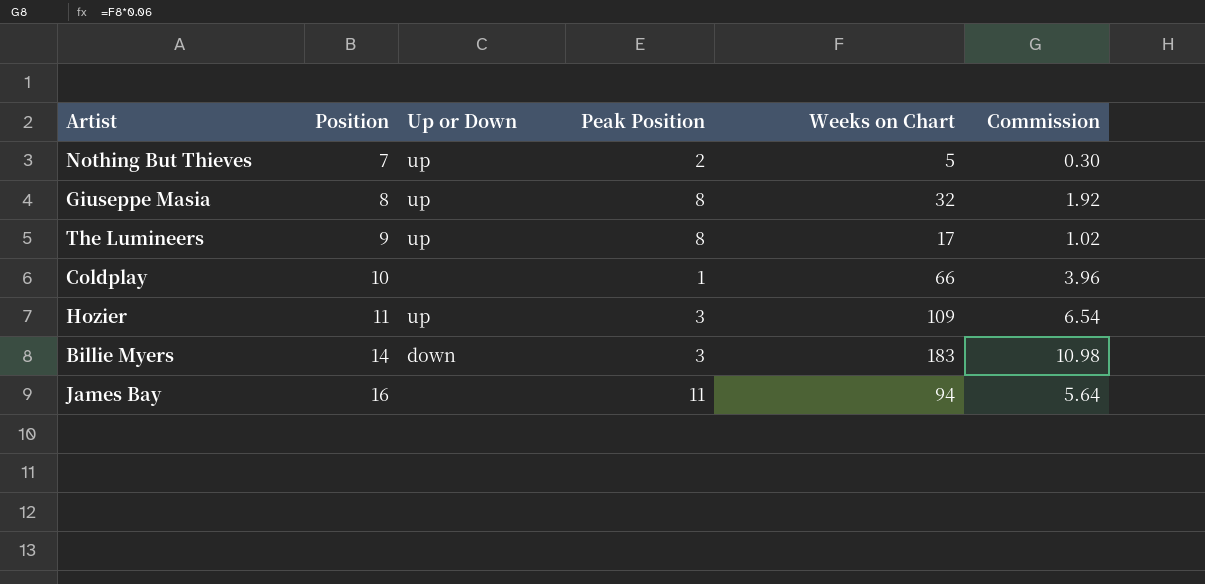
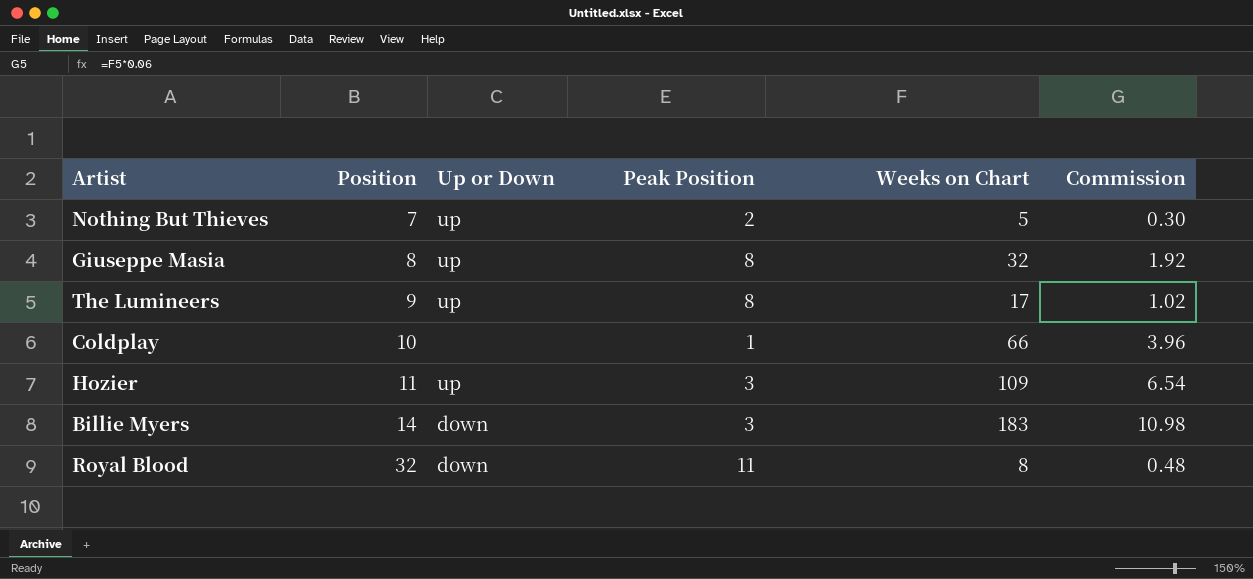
row James Bay: 16 | none | 11 | 94 | 5.64 -> none
row Royal Blood: none -> 32 | down | 11 | 8 | 0.48

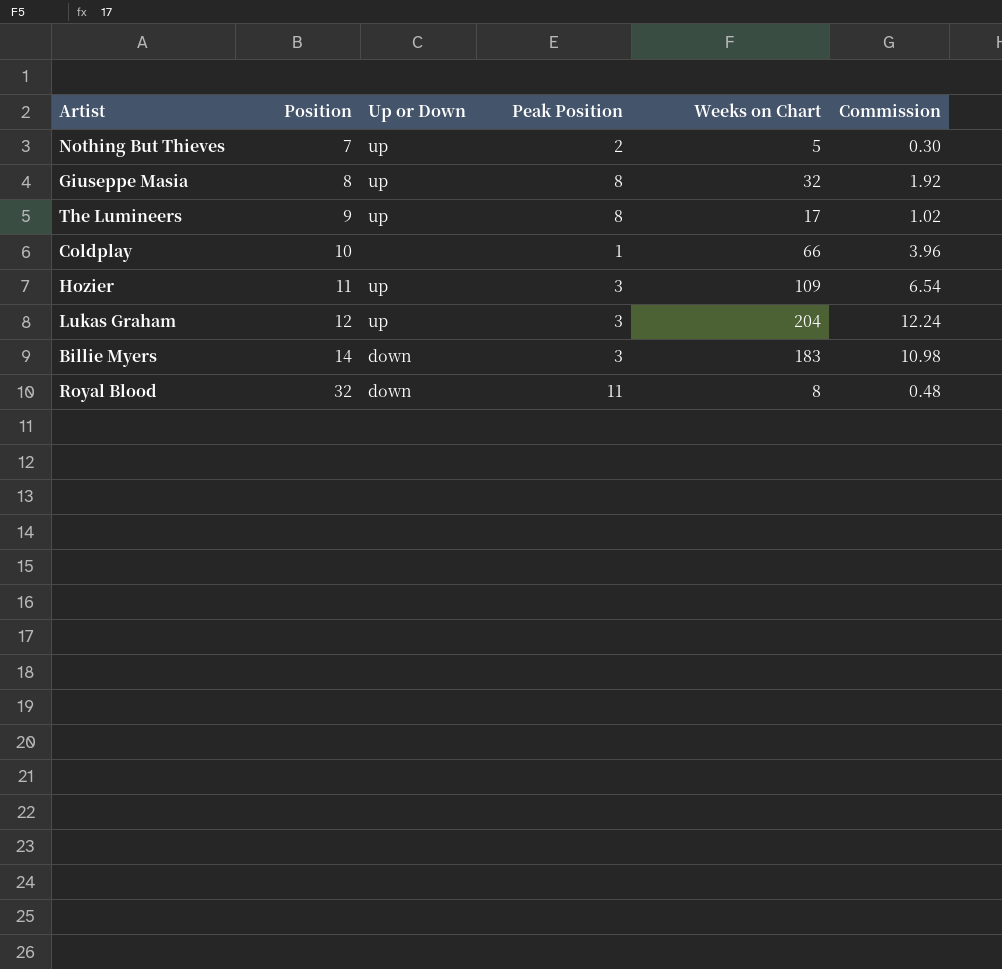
row Lukas Graham: none -> 12 | up | 3 | 204 | 12.24

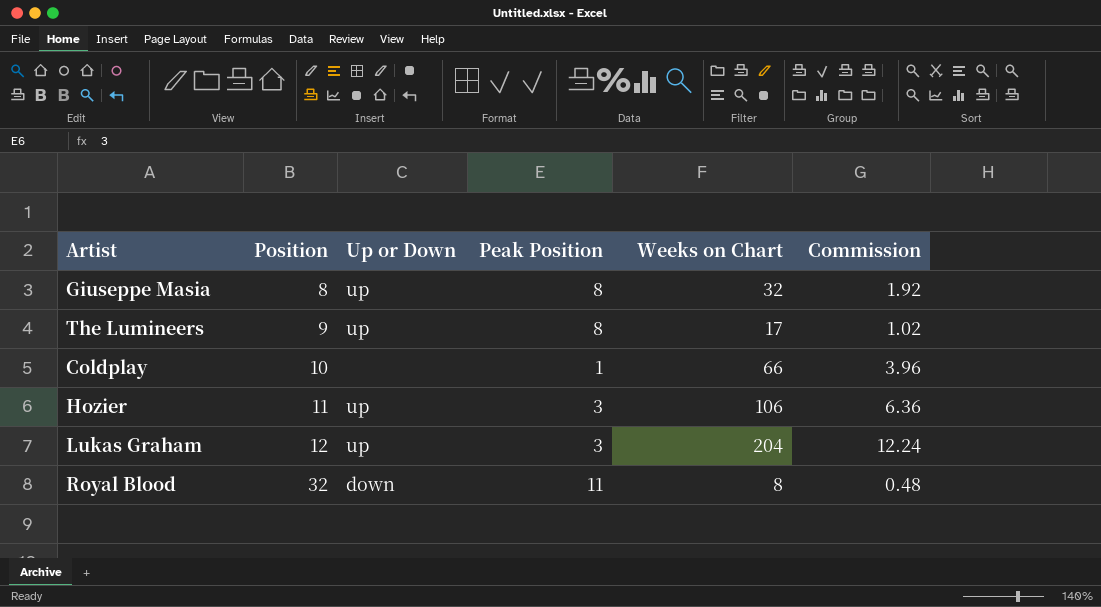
row Nothing But Thieves: 7 | up | 2 | 5 | 0.30 -> none
row Billie Myers: 14 | down | 3 | 183 | 10.98 -> none
Hozier | Weeks on Chart: 109 -> 106
Hozier | Commission: 6.54 -> 6.36

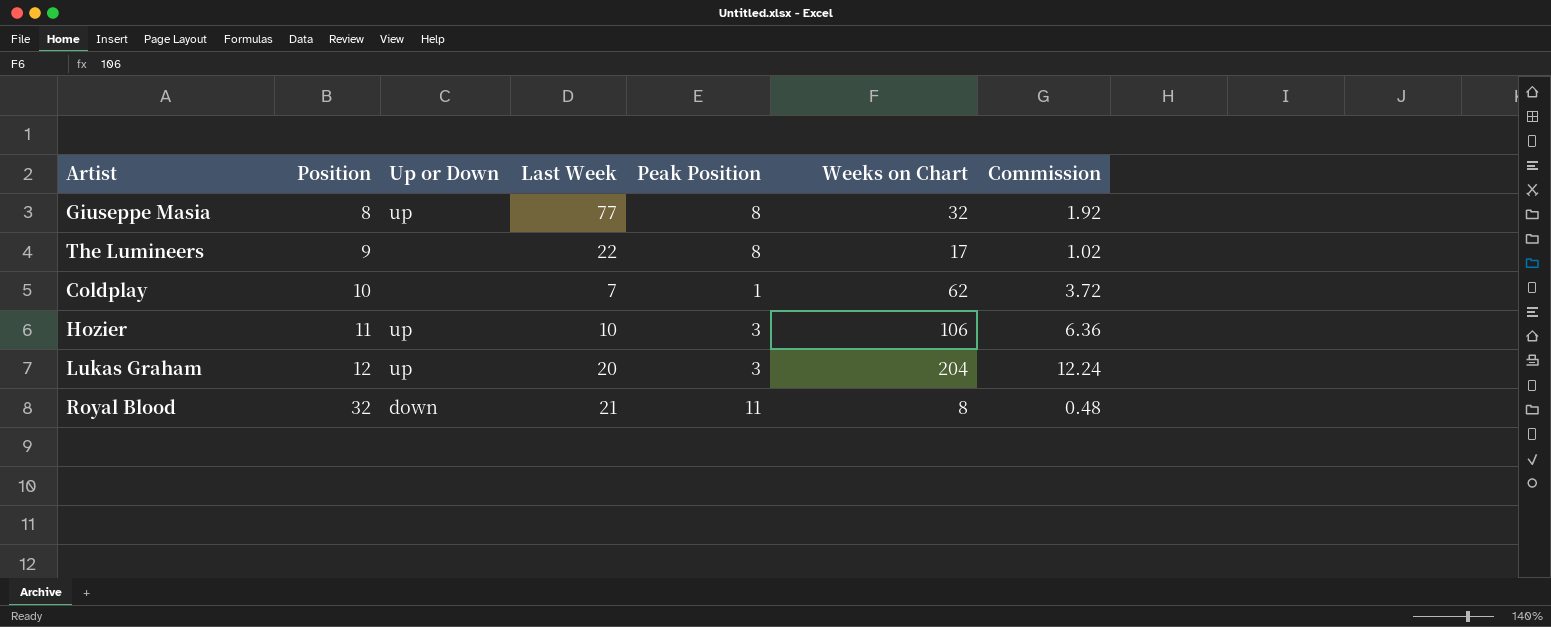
column Last Week | position: none -> 4
The Lumineers | Up or Down: up -> none
Coldplay | Weeks on Chart: 66 -> 62
Coldplay | Commission: 3.96 -> 3.72

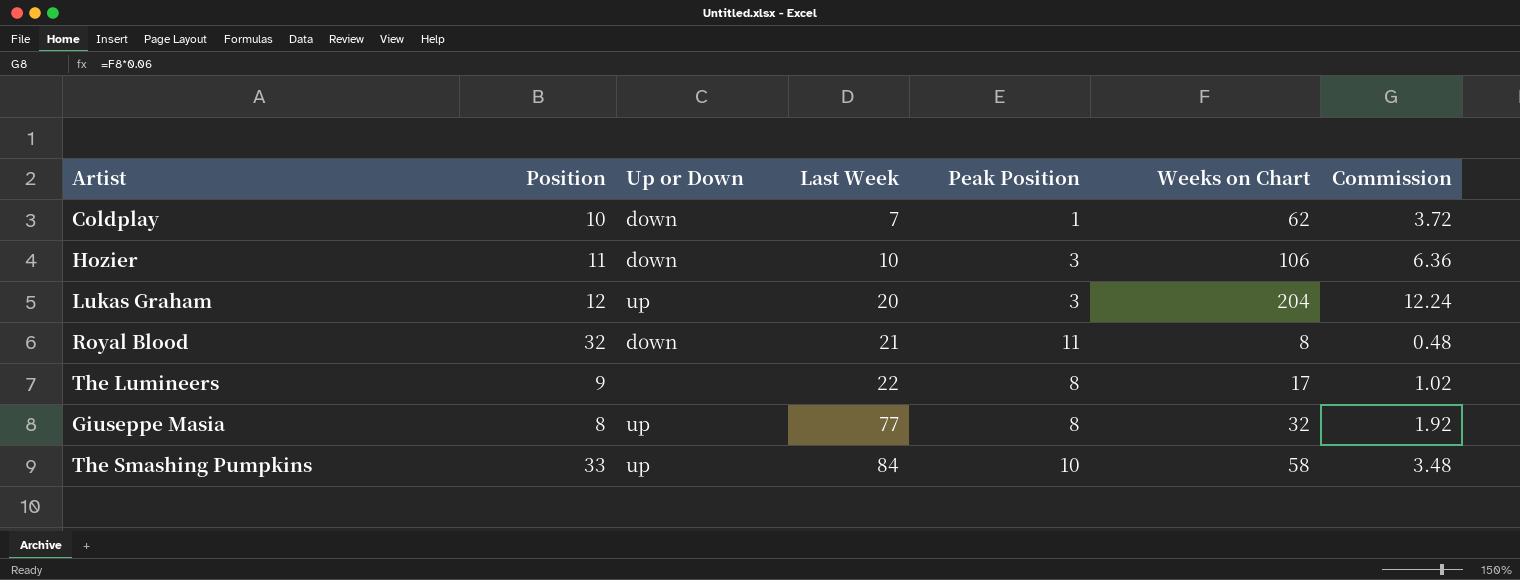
row order: Position ascending -> Last Week ascending
Coldplay | Up or Down: none -> down
Hozier | Up or Down: up -> down
row The Smashing Pumpkins: none -> 33 | up | 84 | 10 | 58 | 3.48

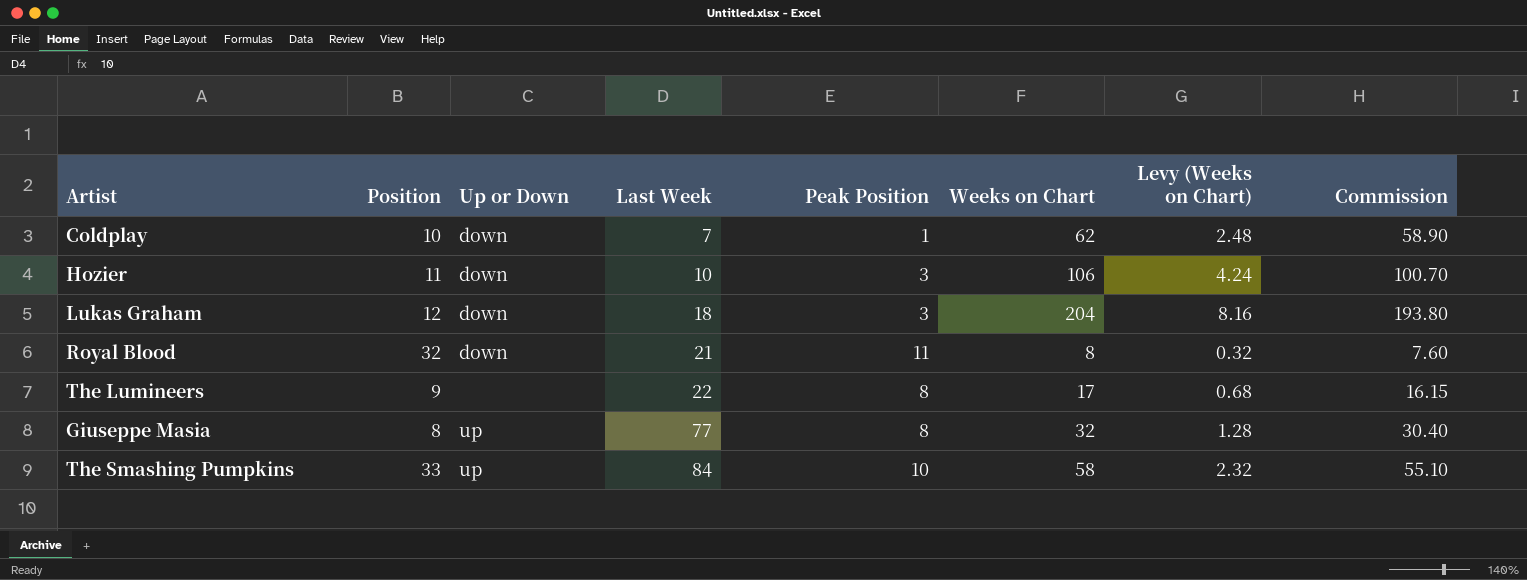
column Levy (Weeks on Chart) | formula: none -> [Weeks on Chart] * 0.04
column Commission | formula: [Weeks on Chart] * 0.06 -> [Weeks on Chart] * 0.95
Lukas Graham | Up or Down: up -> down
Lukas Graham | Last Week: 20 -> 18

